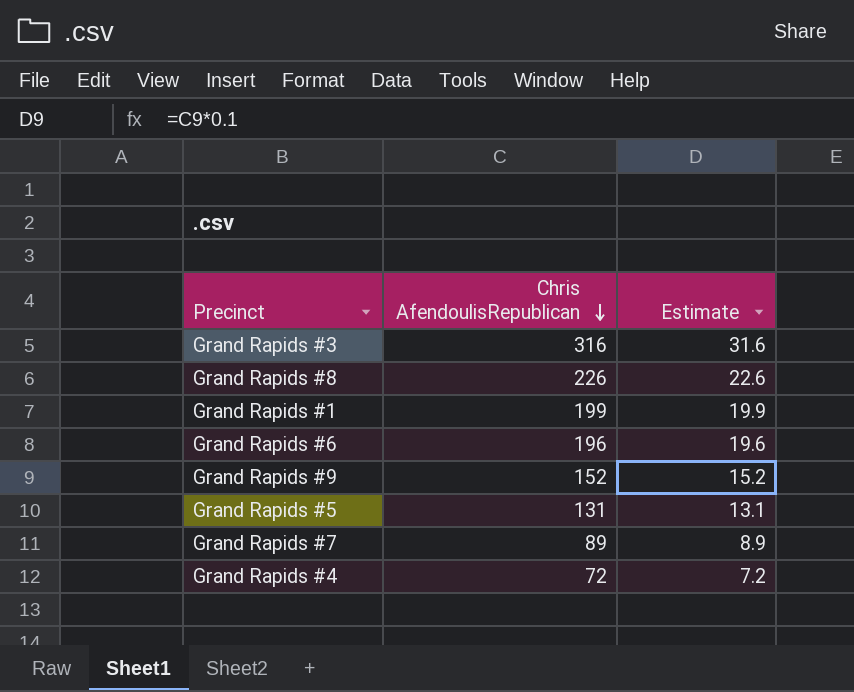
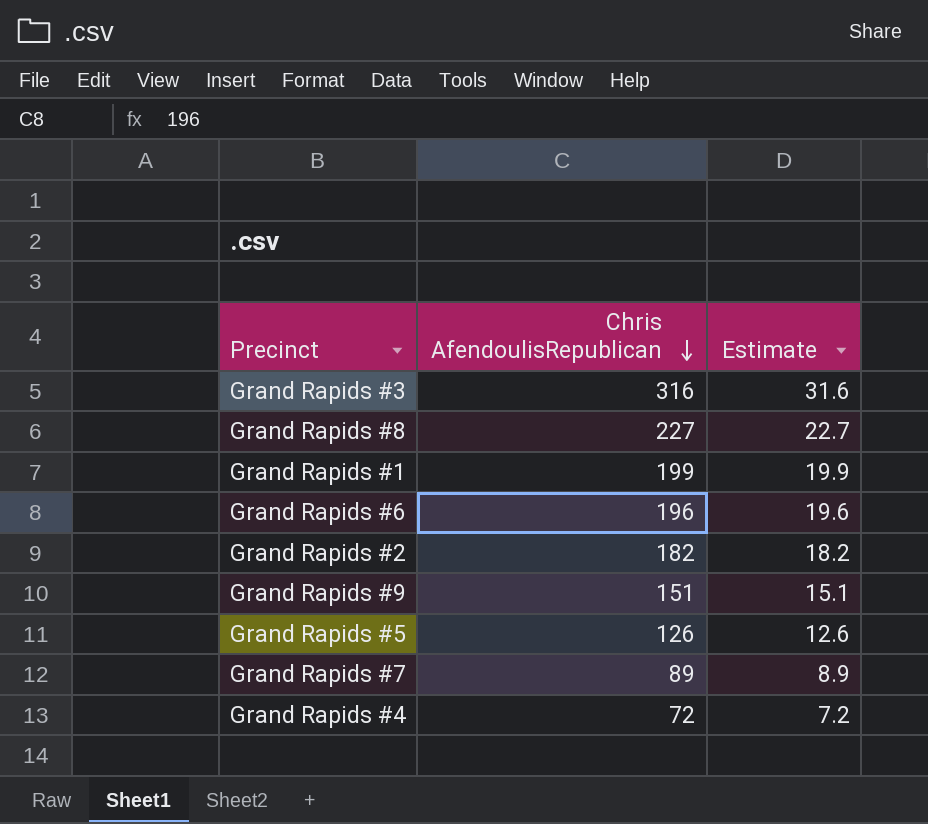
Grand Rapids #8 | Chris AfendoulisRepublican: 226 -> 227
Grand Rapids #8 | Estimate: 22.6 -> 22.7
row Grand Rapids #2: none -> 182 | 18.2
Grand Rapids #9 | Chris AfendoulisRepublican: 152 -> 151
Grand Rapids #9 | Estimate: 15.2 -> 15.1
Grand Rapids #5 | Chris AfendoulisRepublican: 131 -> 126
Grand Rapids #5 | Estimate: 13.1 -> 12.6

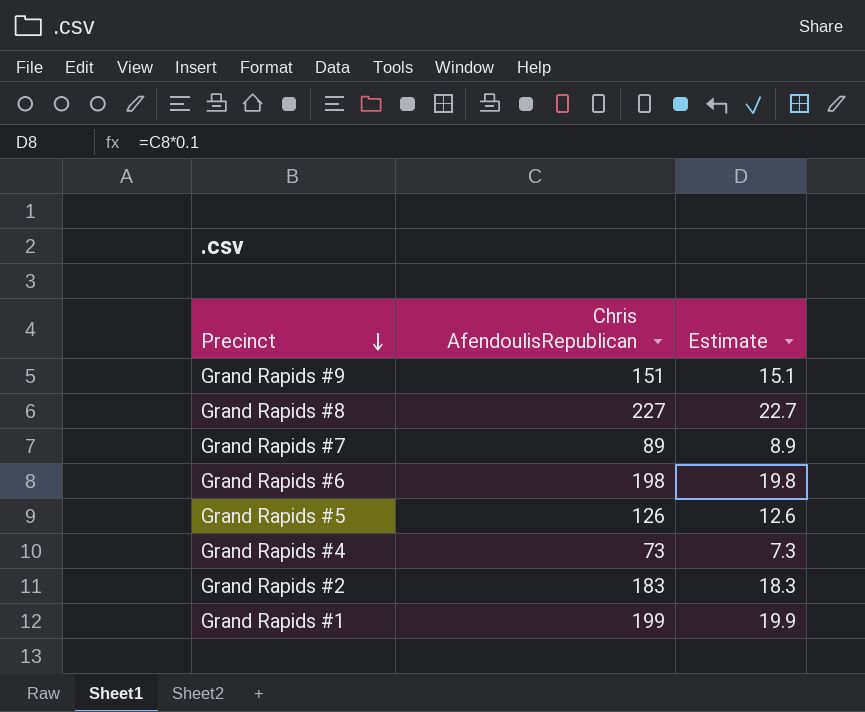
row order: Chris AfendoulisRepublican descending -> Precinct descending
row Grand Rapids #3: 316 | 31.6 -> none
Grand Rapids #6 | Chris AfendoulisRepublican: 196 -> 198
Grand Rapids #6 | Estimate: 19.6 -> 19.8
Grand Rapids #4 | Chris AfendoulisRepublican: 72 -> 73
Grand Rapids #4 | Estimate: 7.2 -> 7.3
Grand Rapids #2 | Chris AfendoulisRepublican: 182 -> 183
Grand Rapids #2 | Estimate: 18.2 -> 18.3

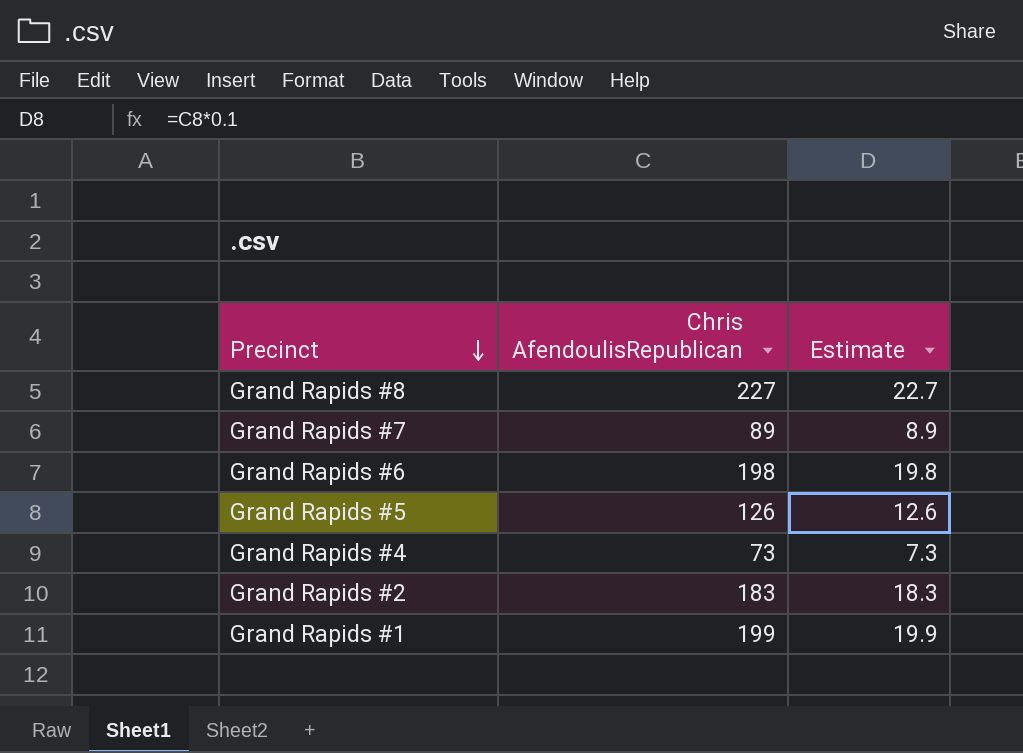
row Grand Rapids #9: 151 | 15.1 -> none

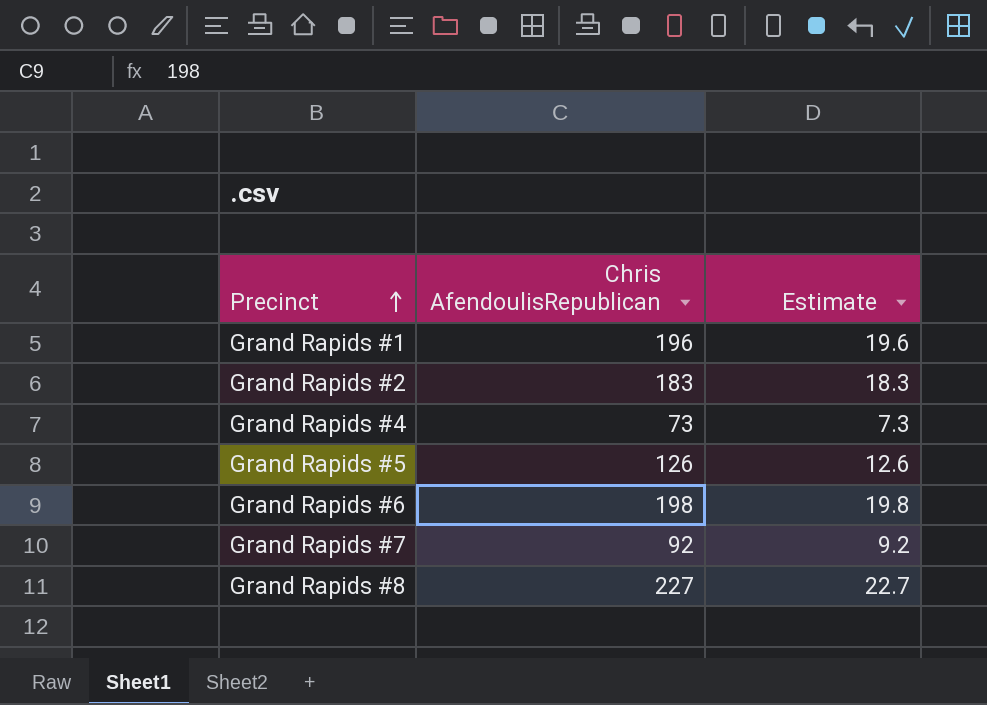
row order: Precinct descending -> Precinct ascending
Grand Rapids #1 | Chris AfendoulisRepublican: 199 -> 196
Grand Rapids #1 | Estimate: 19.9 -> 19.6
Grand Rapids #7 | Chris AfendoulisRepublican: 89 -> 92
Grand Rapids #7 | Estimate: 8.9 -> 9.2

